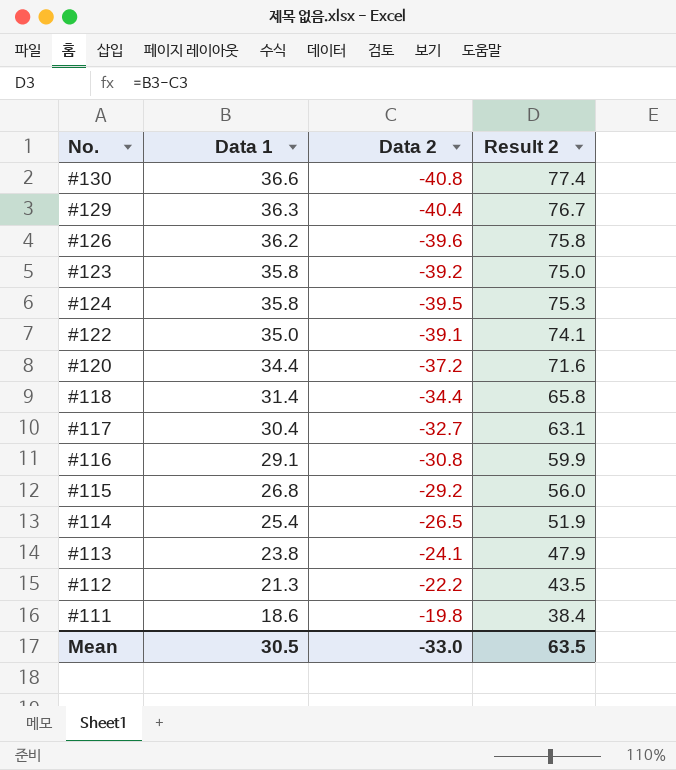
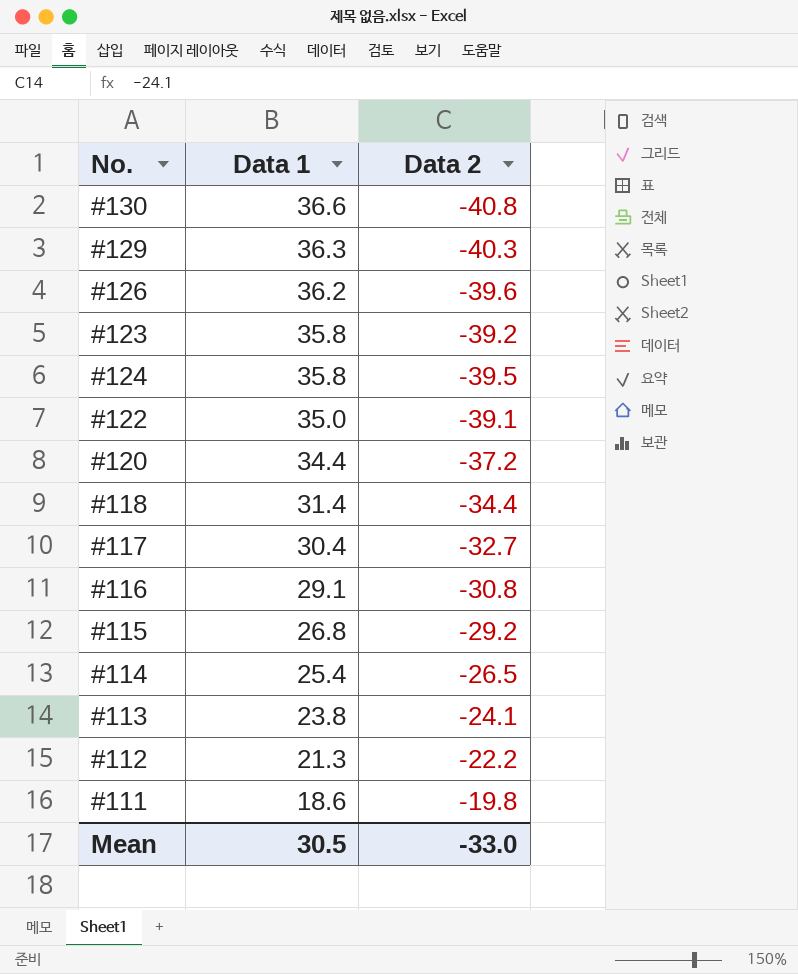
column Result 2 | formula: [Data 1] - [Data 2] -> none
#129 | Data 2: -40.4 -> -40.3

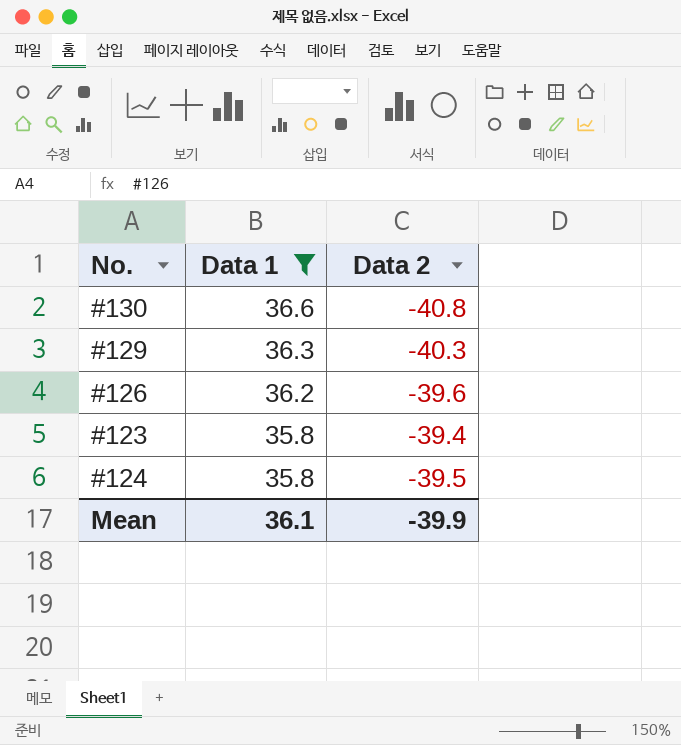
filter: none -> Data 1 >= 35.8
#123 | Data 2: -39.2 -> -39.4
Mean | Data 1: 30.5 -> 36.1
Mean | Data 2: -33.0 -> -39.9

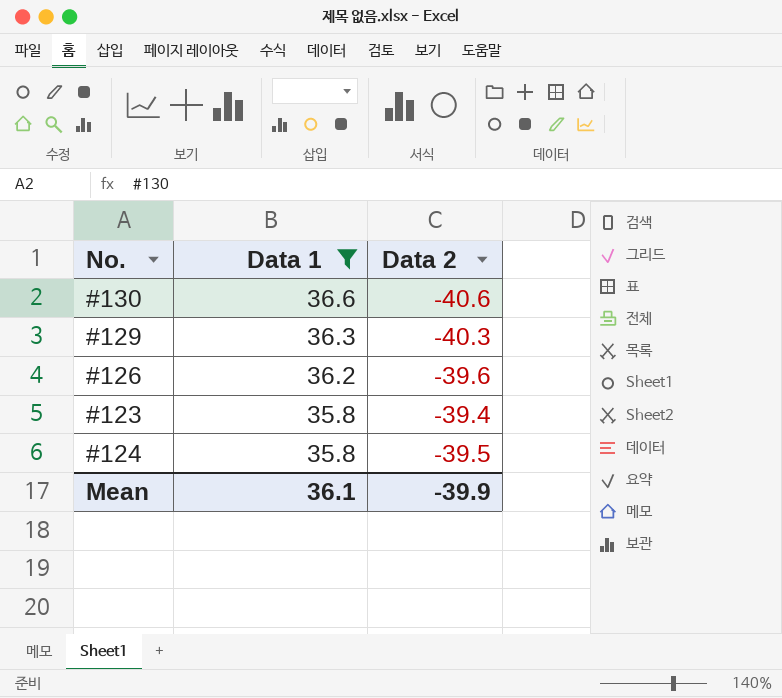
#130 | Data 2: -40.8 -> -40.6

